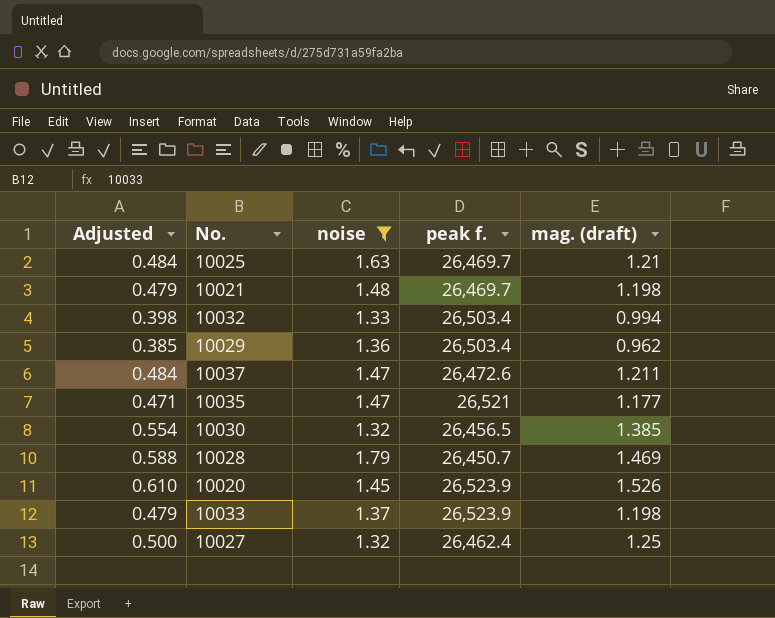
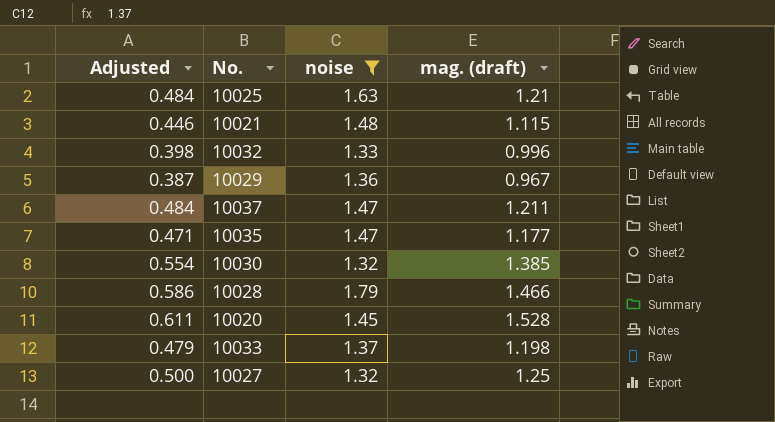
column peak f. | position: 4 -> none
10021 | Adjusted: 0.479 -> 0.446
10021 | mag. (draft): 1.198 -> 1.115
10032 | mag. (draft): 0.994 -> 0.996
10029 | Adjusted: 0.385 -> 0.387
10029 | mag. (draft): 0.962 -> 0.967
10028 | Adjusted: 0.588 -> 0.586
10028 | mag. (draft): 1.469 -> 1.466
10020 | Adjusted: 0.610 -> 0.611
10020 | mag. (draft): 1.526 -> 1.528

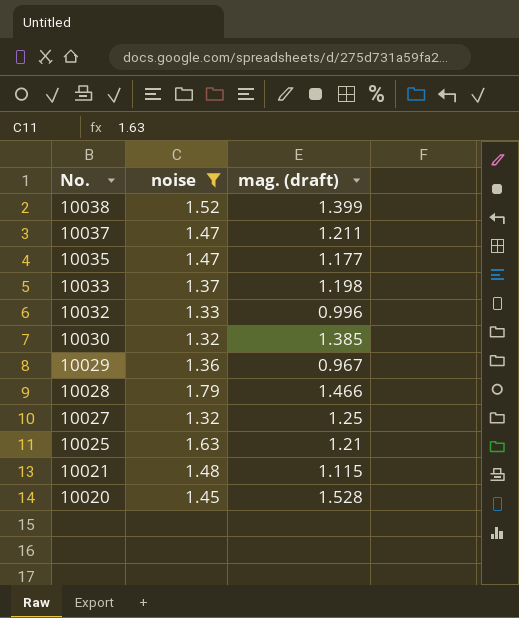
row order: none -> No. descending
column Adjusted | formula: [mag. (draft)] * 0.4 -> none
row 10038: none -> 1.52 | 1.399

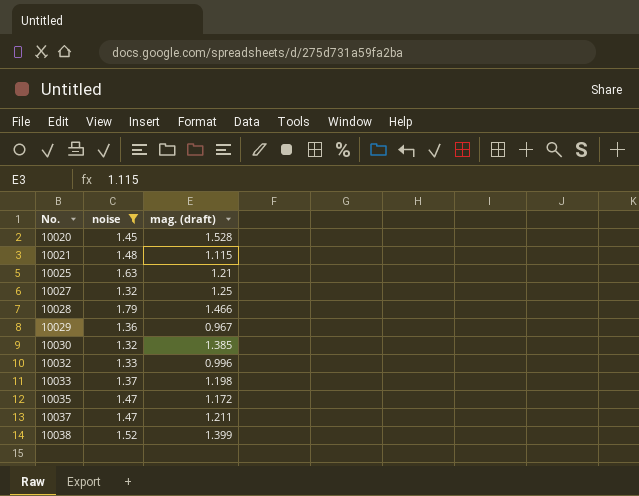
row order: No. descending -> No. ascending
10035 | mag. (draft): 1.177 -> 1.172

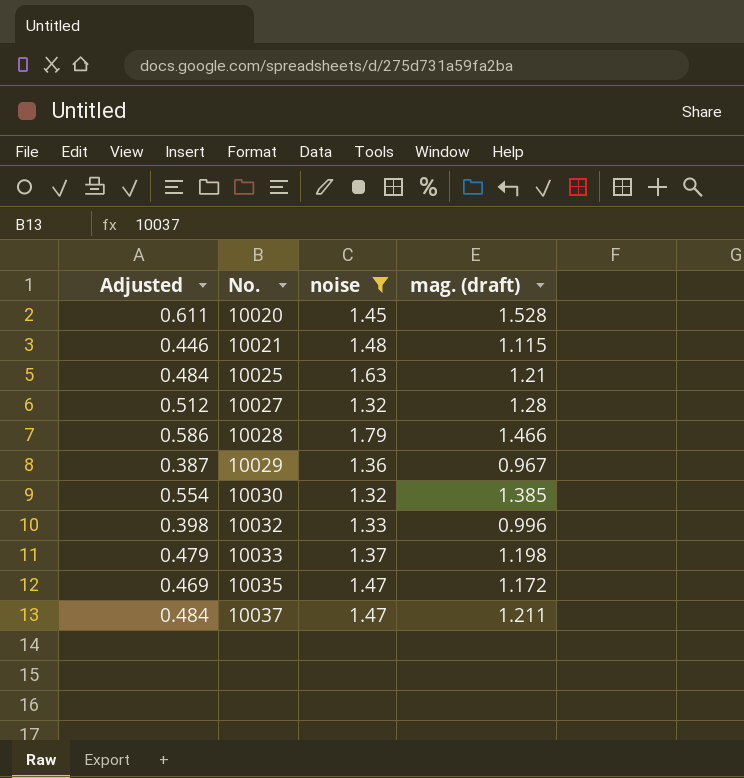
column Adjusted | formula: none -> [mag. (draft)] * 0.4
row 10038: 1.52 | 1.399 -> none
10027 | mag. (draft): 1.25 -> 1.28

